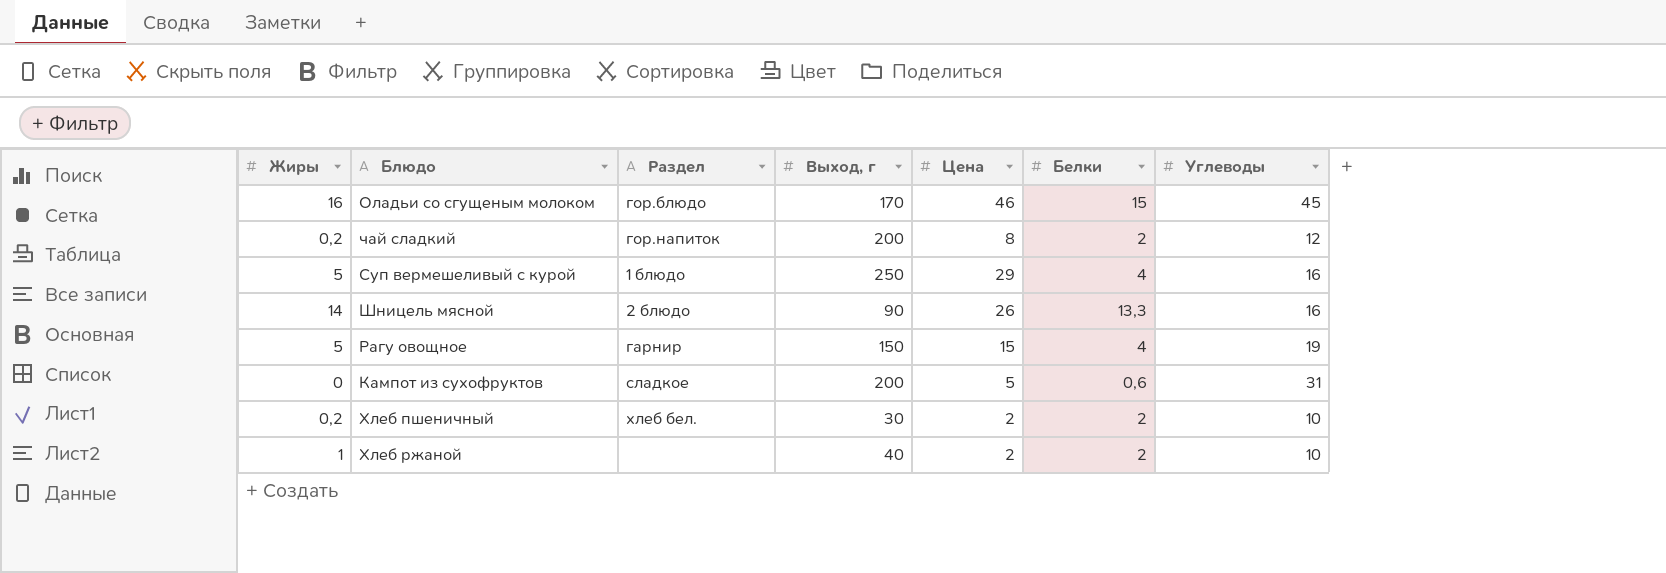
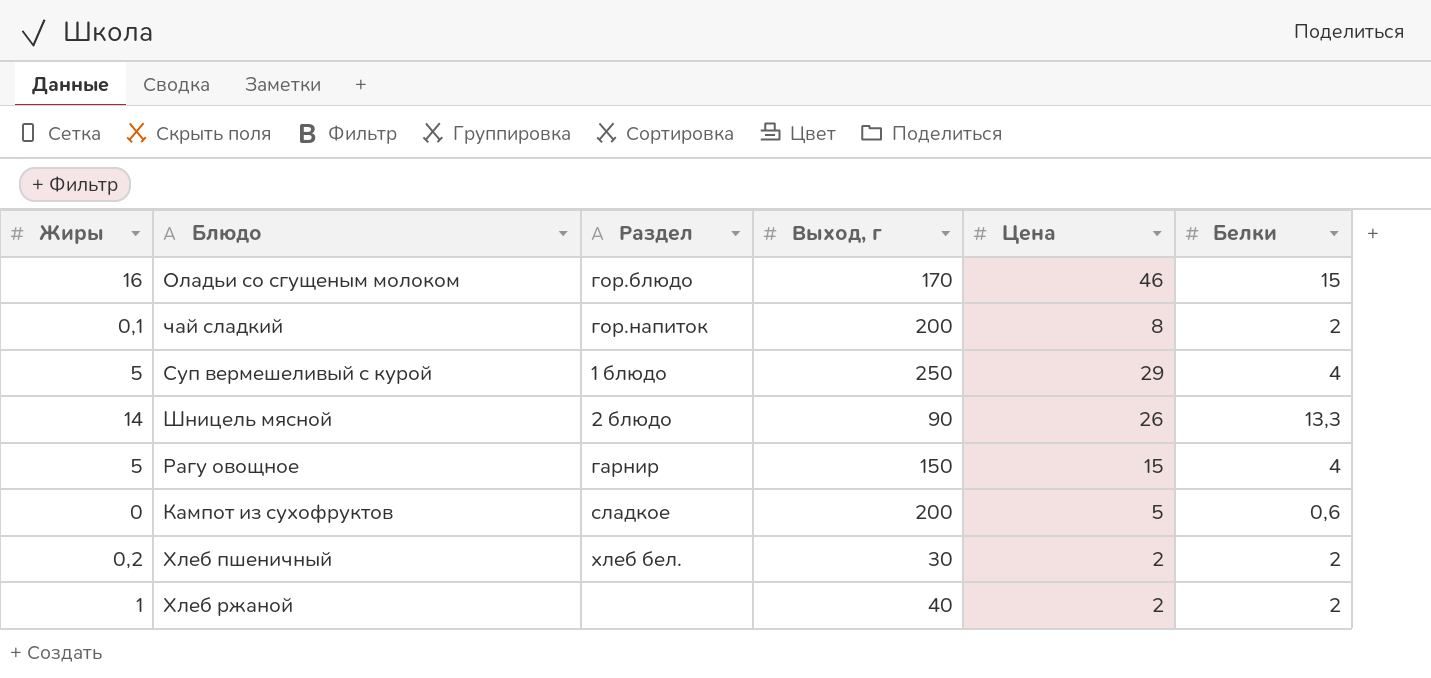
column Углеводы | position: 7 -> none
чай сладкий | Жиры: 0,2 -> 0,1

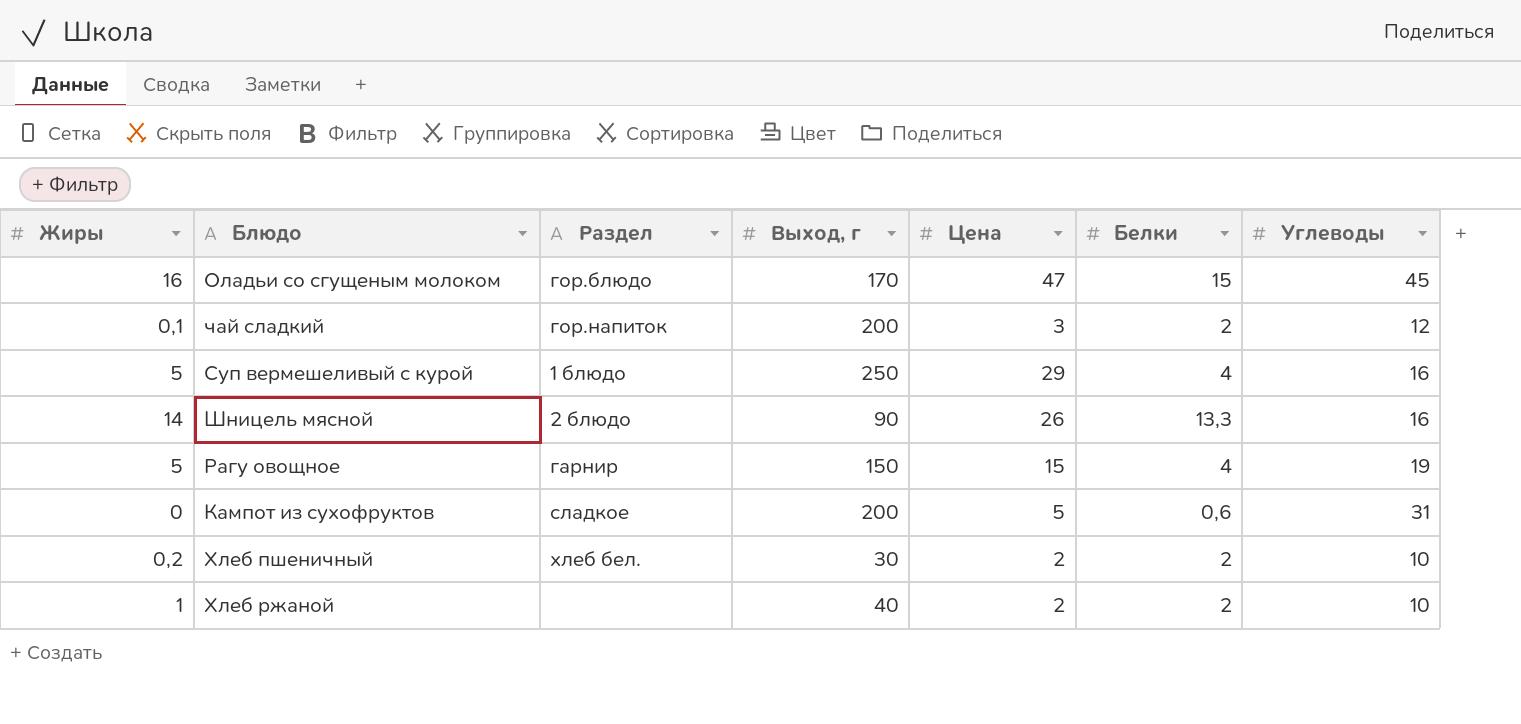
column Углеводы | position: none -> 7
Оладьи со сгущеным молоком | Цена: 46 -> 47
чай сладкий | Цена: 8 -> 3

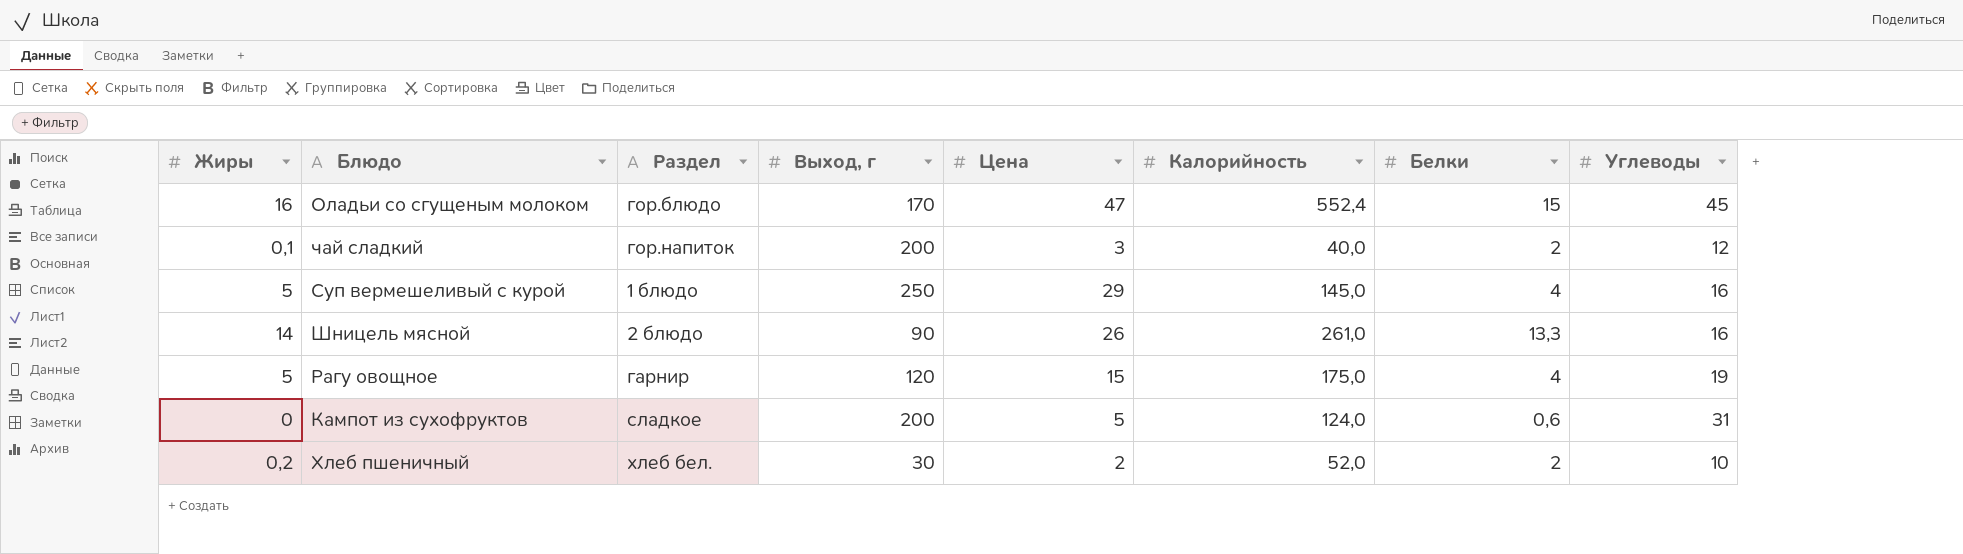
column Калорийность | position: none -> 6
row Хлеб ржаной: 1 | none | 40 | 2 | 2 | 10 -> none
Рагу овощное | Выход, г: 150 -> 120

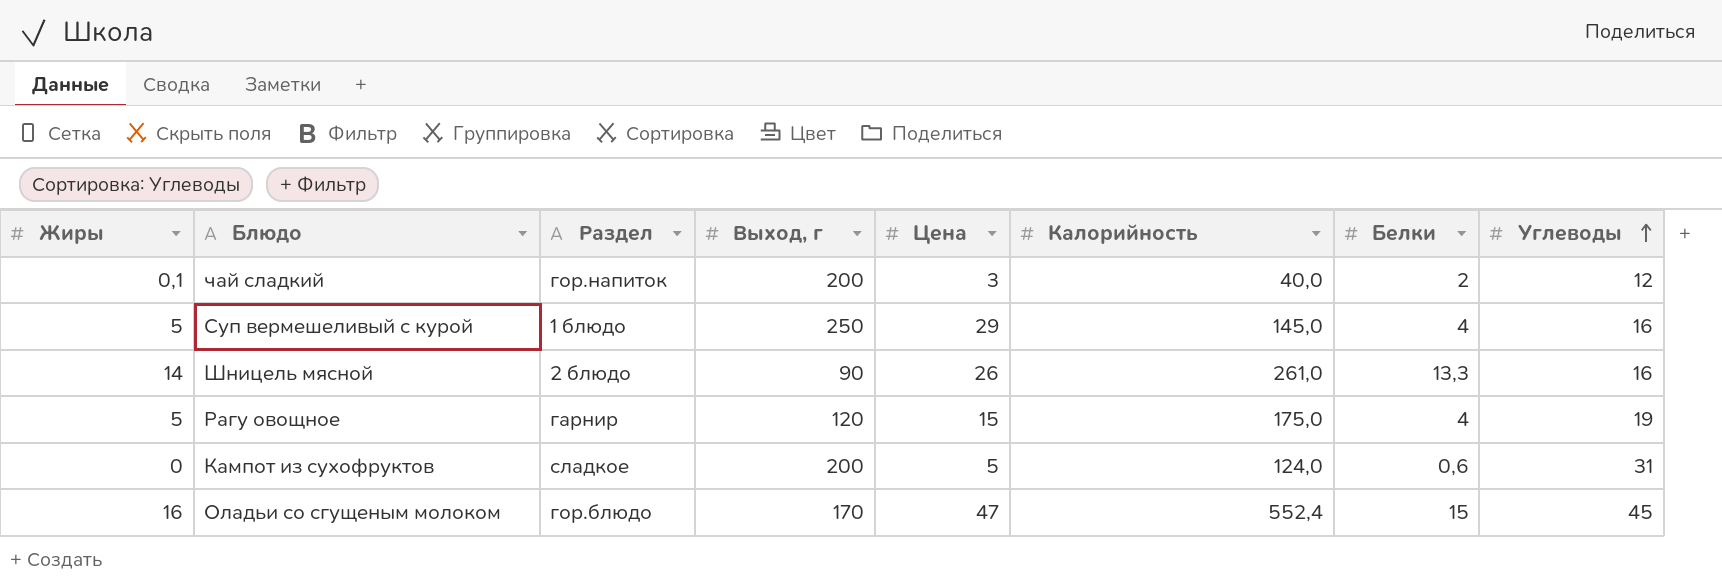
row order: none -> Углеводы ascending
row Хлеб пшеничный: 0,2 | хлеб бел. | 30 | 2 | 52,0 | 2 | 10 -> none

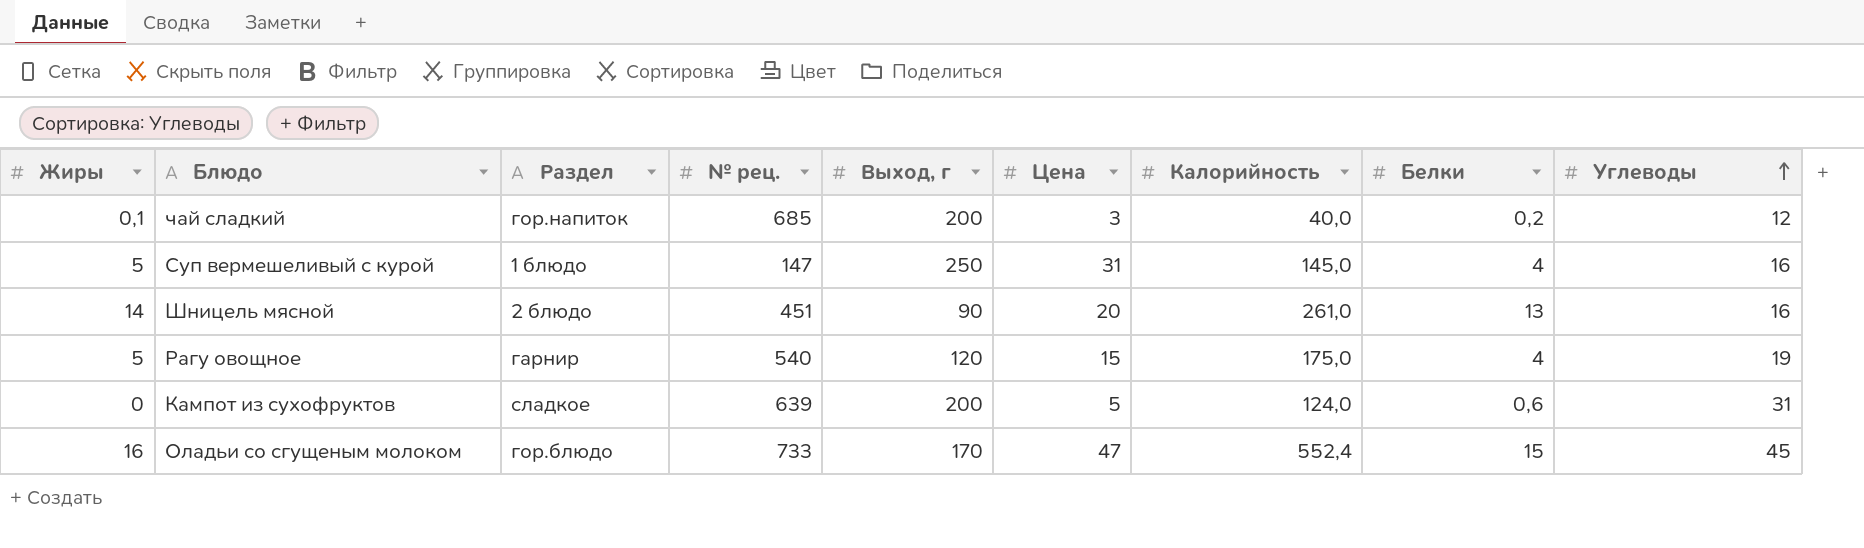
column № рец. | position: none -> 4
чай сладкий | Белки: 2 -> 0,2
Суп вермешеливый с курой | Цена: 29 -> 31
Шницель мясной | Цена: 26 -> 20
Шницель мясной | Белки: 13,3 -> 13

